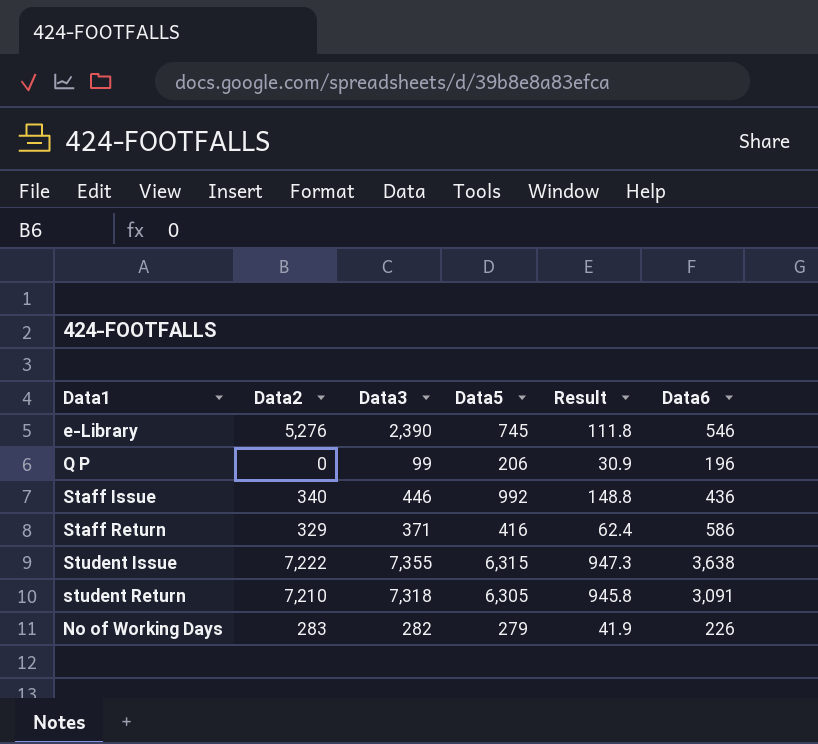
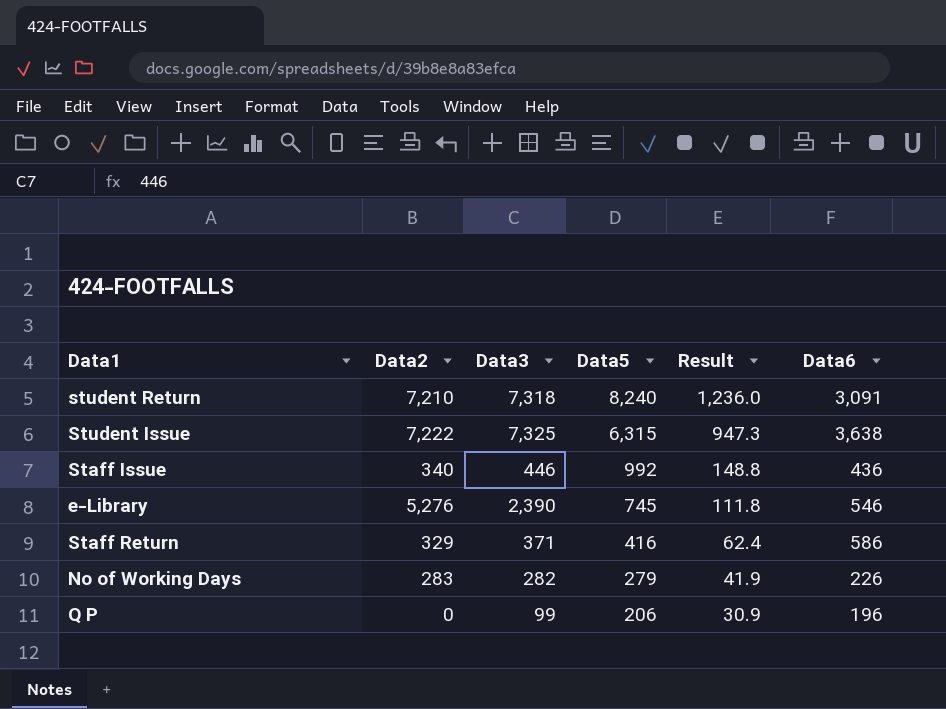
row order: none -> Data5 descending
student Return | Data5: 6,305 -> 8,240
student Return | Result: 945.8 -> 1,236.0
Student Issue | Data3: 7,355 -> 7,325

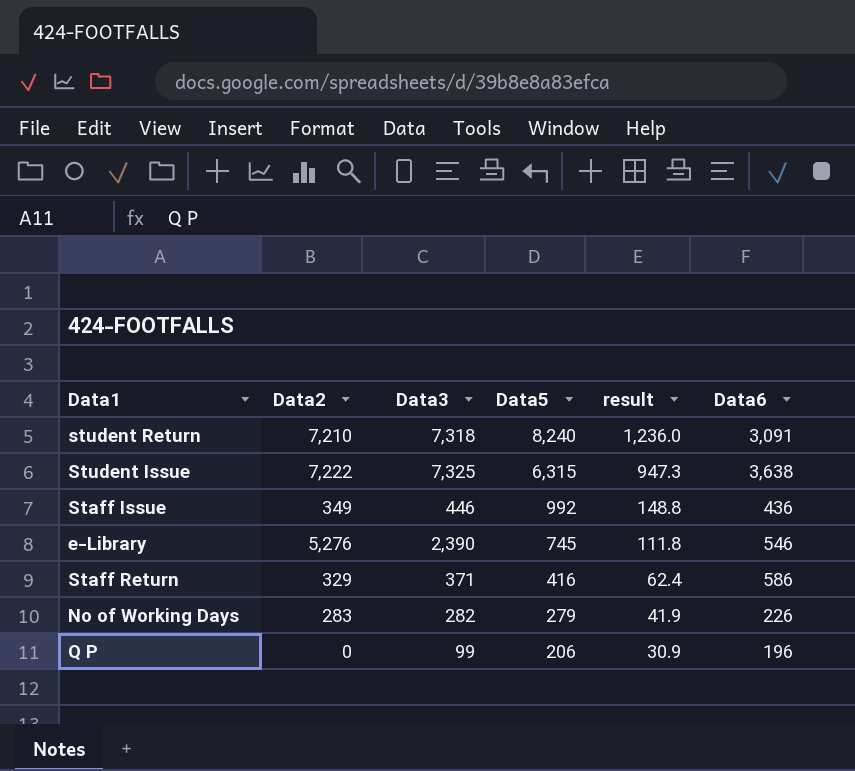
column name: Result -> result
Staff Issue | Data2: 340 -> 349

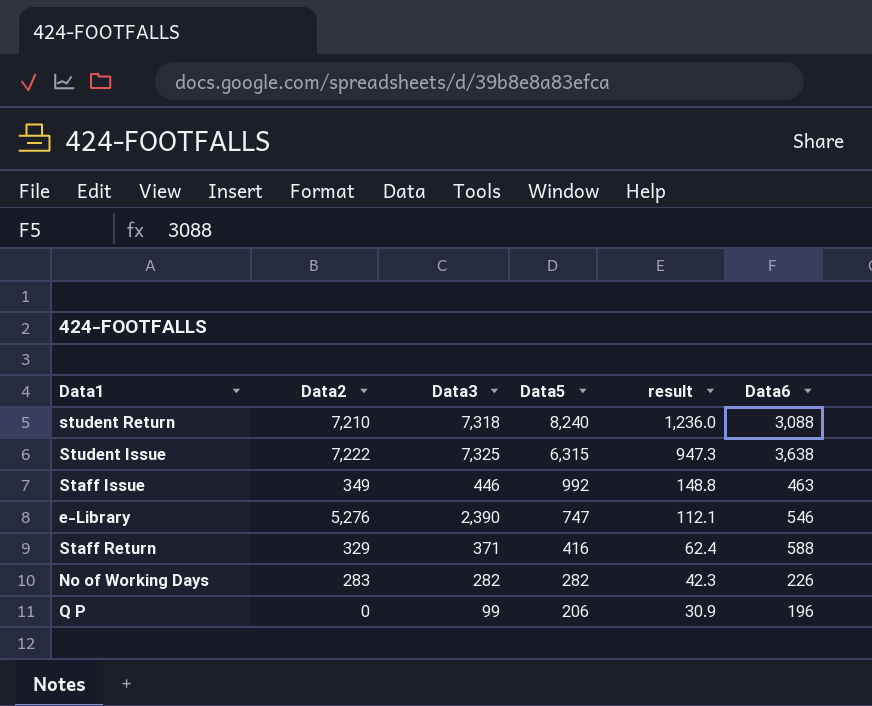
student Return | Data6: 3,091 -> 3,088
Staff Issue | Data6: 436 -> 463
e-Library | Data5: 745 -> 747
e-Library | result: 111.8 -> 112.1
Staff Return | Data6: 586 -> 588
No of Working Days | Data5: 279 -> 282
No of Working Days | result: 41.9 -> 42.3

